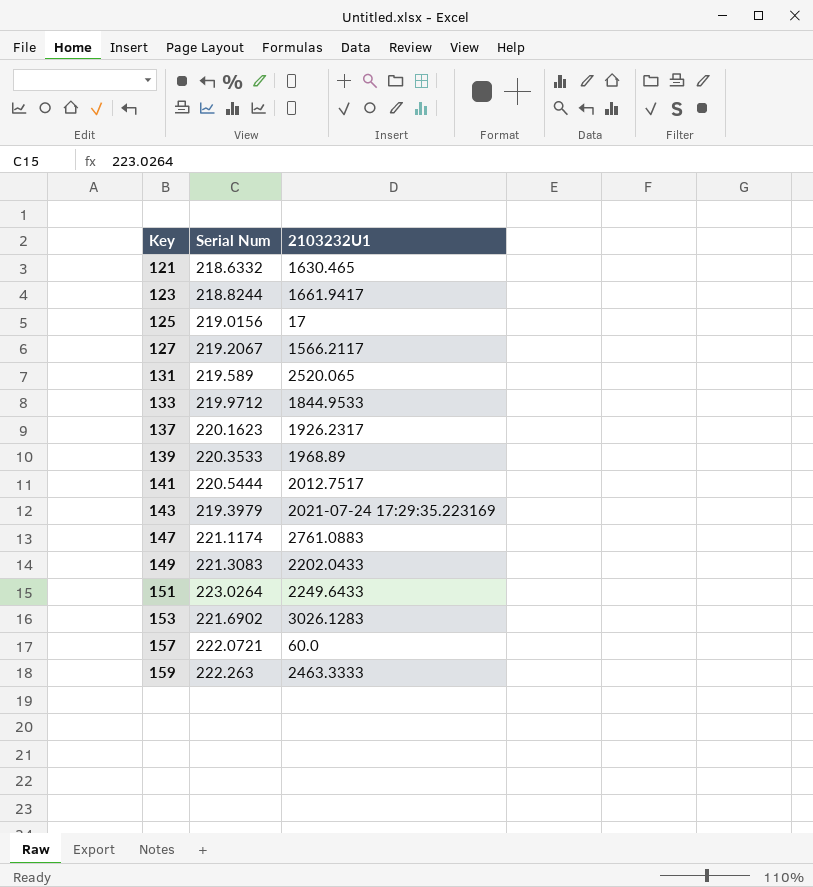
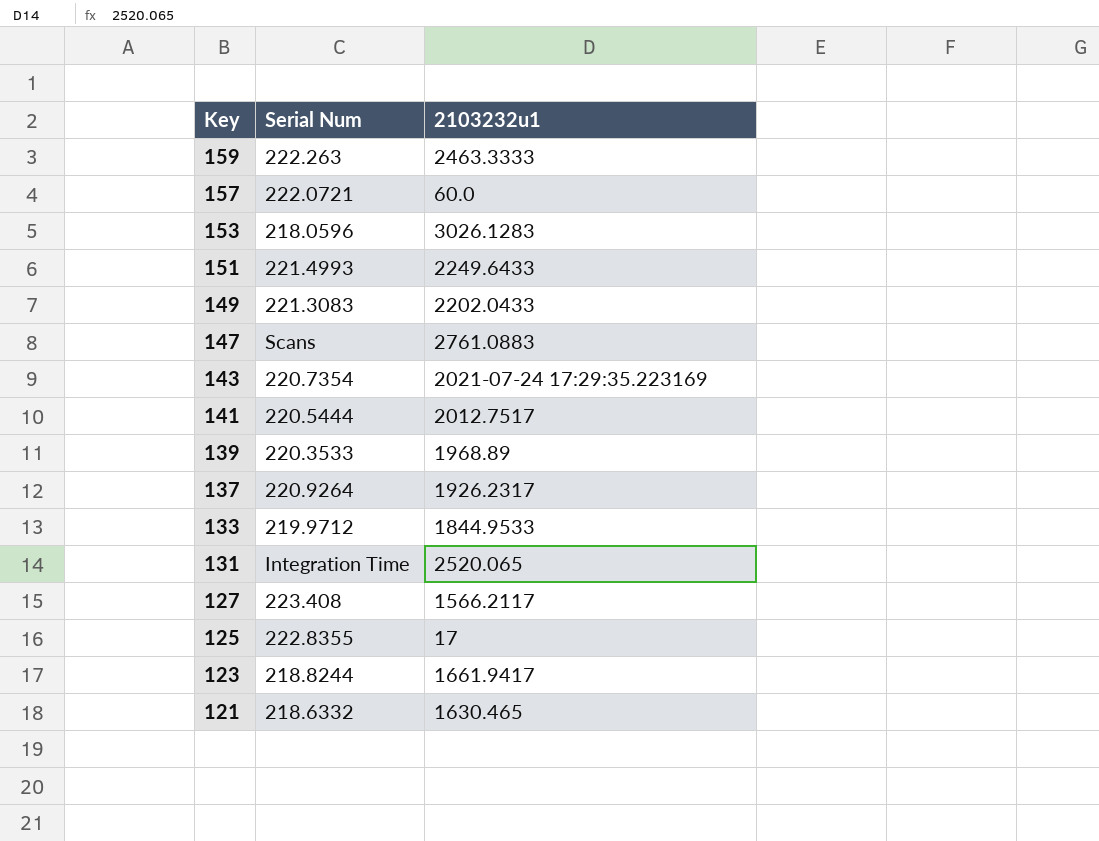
row order: Key ascending -> Key descending
column name: 2103232U1 -> 2103232u1
153 | Serial Num: 221.6902 -> 218.0596
151 | Serial Num: 223.0264 -> 221.4993
147 | Serial Num: 221.1174 -> Scans
143 | Serial Num: 219.3979 -> 220.7354
137 | Serial Num: 220.1623 -> 220.9264
131 | Serial Num: 219.589 -> Integration Time
127 | Serial Num: 219.2067 -> 223.408
125 | Serial Num: 219.0156 -> 222.8355

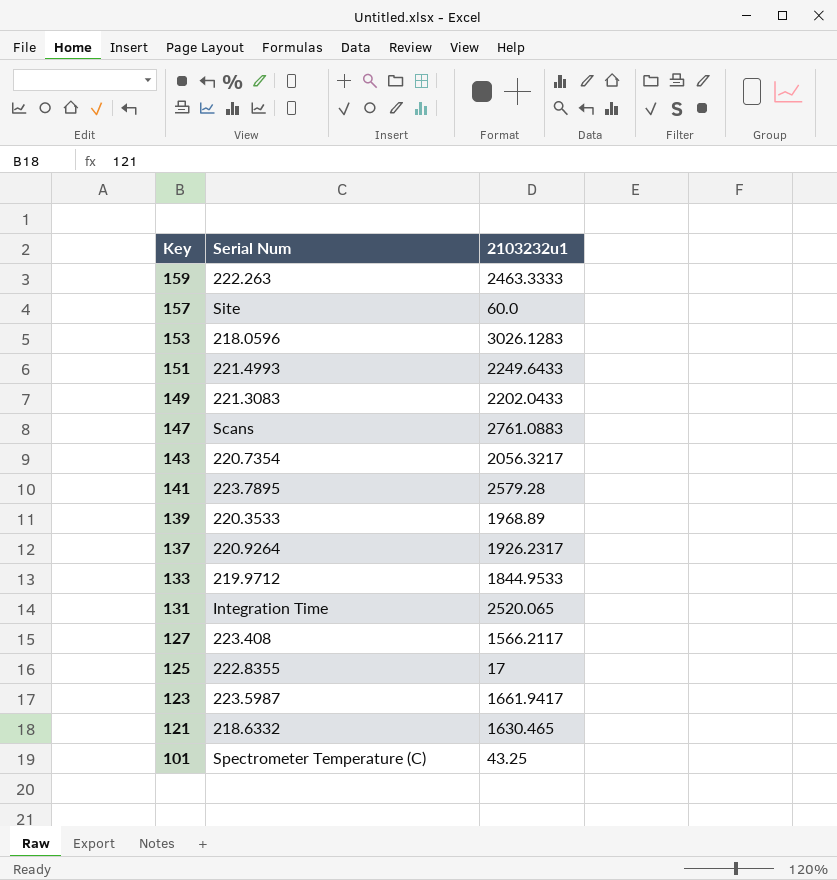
157 | Serial Num: 222.0721 -> Site
143 | 2103232u1: 2021-07-24 17:29:35.223169 -> 2056.3217
141 | Serial Num: 220.5444 -> 223.7895
141 | 2103232u1: 2012.7517 -> 2579.28
123 | Serial Num: 218.8244 -> 223.5987
row 101: none -> Spectrometer Temperature (C) | 43.25

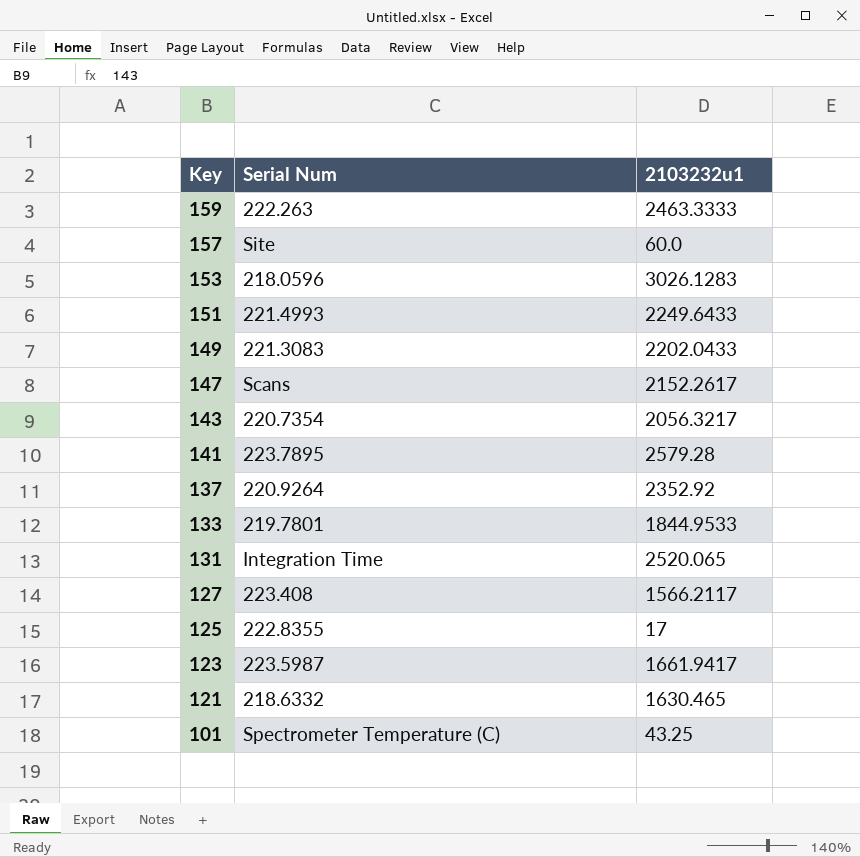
row 139: 220.3533 | 1968.89 -> none
147 | 2103232u1: 2761.0883 -> 2152.2617
137 | 2103232u1: 1926.2317 -> 2352.92
133 | Serial Num: 219.9712 -> 219.7801

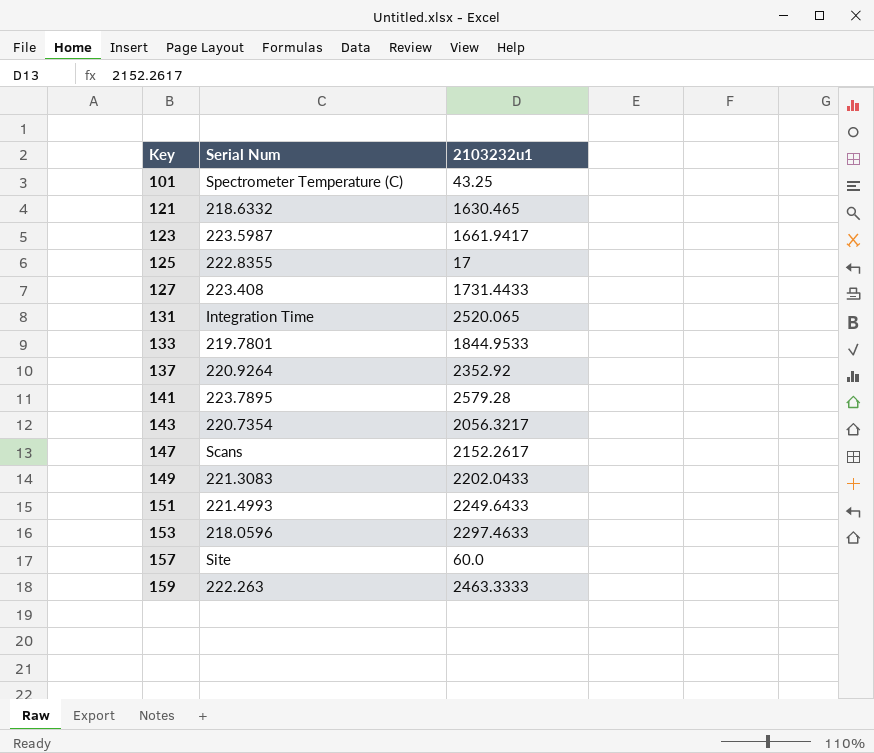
row order: Key descending -> Key ascending
127 | 2103232u1: 1566.2117 -> 1731.4433
153 | 2103232u1: 3026.1283 -> 2297.4633

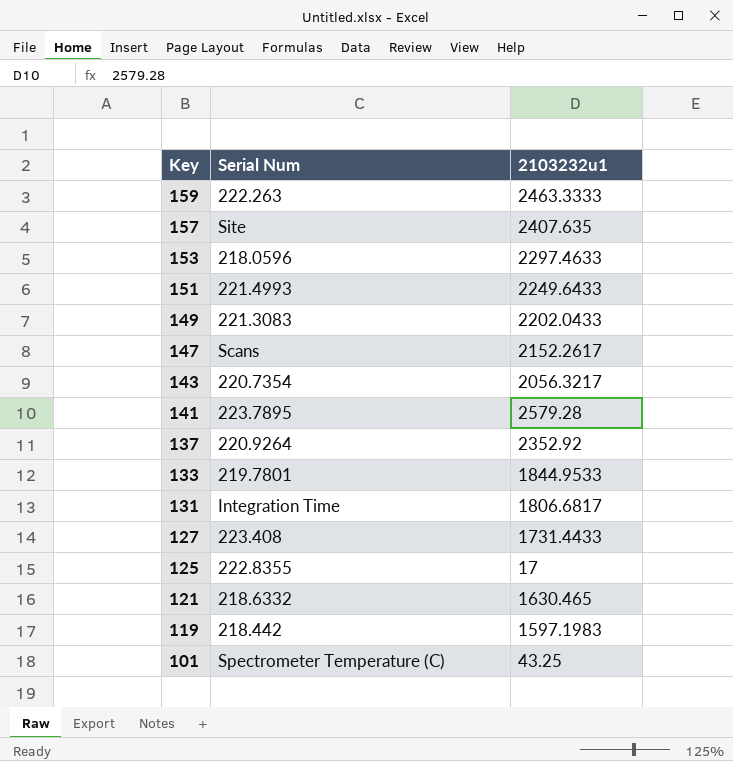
row order: Key ascending -> Key descending
row 123: 223.5987 | 1661.9417 -> none
157 | 2103232u1: 60.0 -> 2407.635
131 | 2103232u1: 2520.065 -> 1806.6817
row 119: none -> 218.442 | 1597.1983

